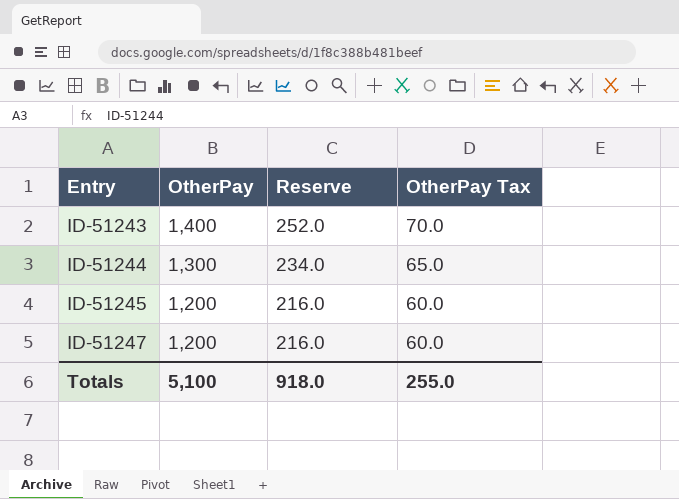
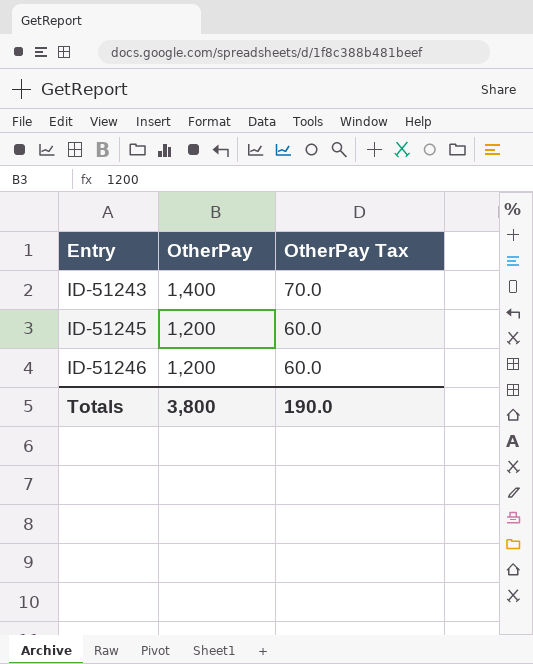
column Reserve | formula: [OtherPay] * 0.18 -> none
row ID-51244: 1,300 | 234.0 | 65.0 -> none
row ID-51247: 1,200 | 216.0 | 60.0 -> none
row ID-51246: none -> 1,200 | 60.0
Totals | OtherPay: 5,100 -> 3,800
Totals | OtherPay Tax: 255.0 -> 190.0

